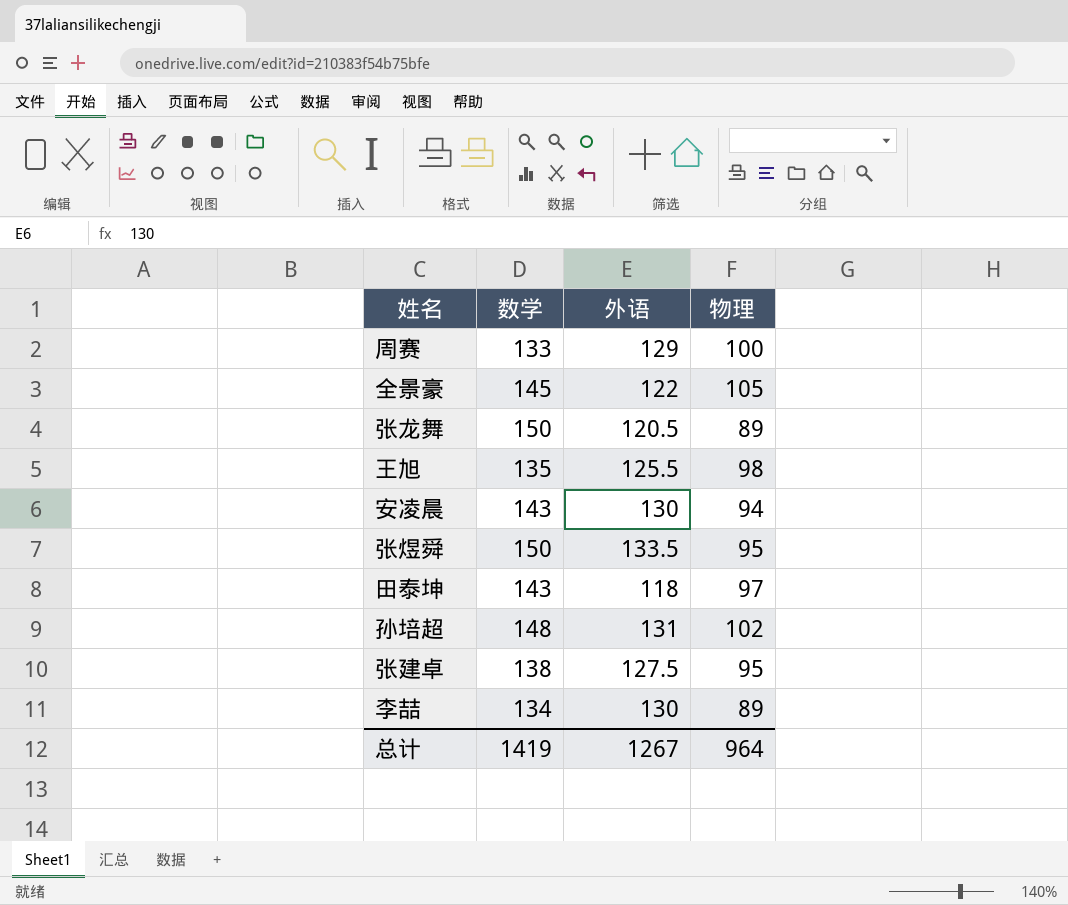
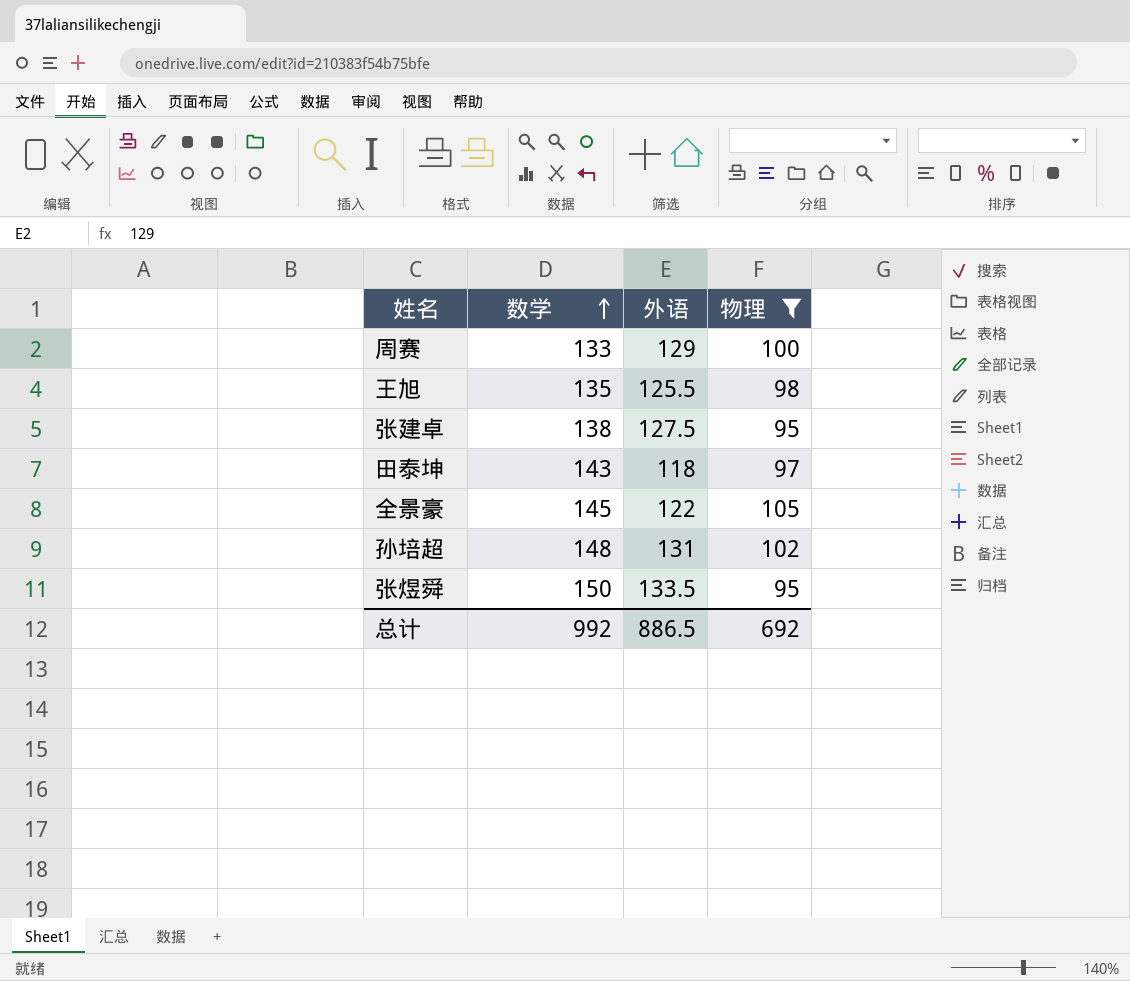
filter: none -> 物理 >= 95
row order: none -> 数学 ascending
总计 | 数学: 1419 -> 992
总计 | 外语: 1267 -> 886.5
总计 | 物理: 964 -> 692

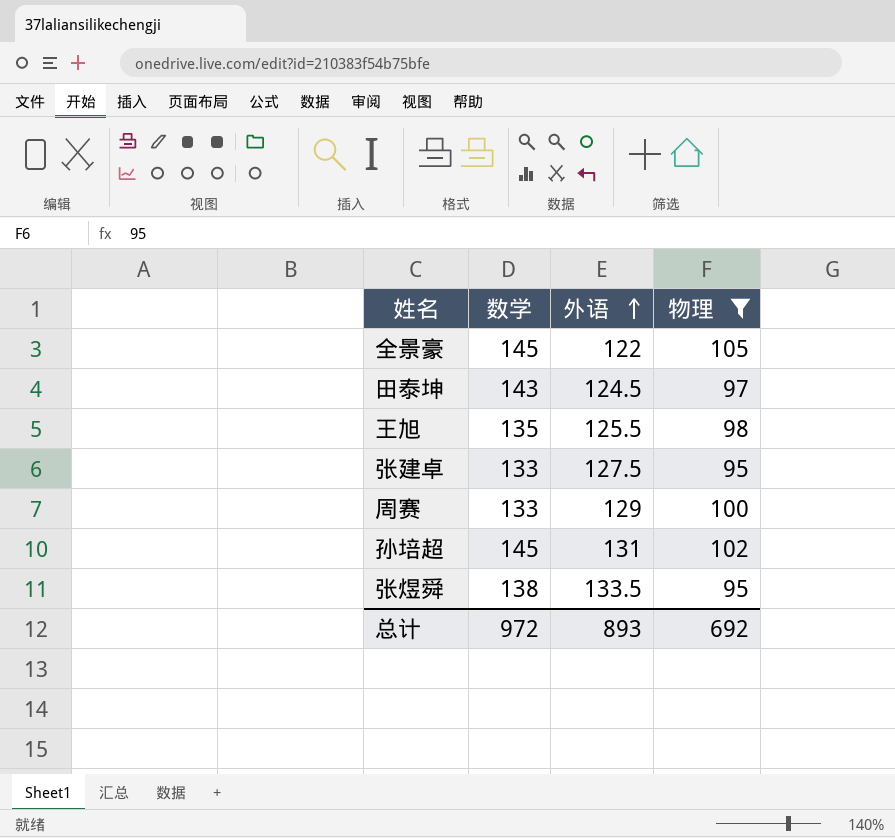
row order: 数学 ascending -> 外语 ascending
田泰坤 | 外语: 118 -> 124.5
张建卓 | 数学: 138 -> 133
孙培超 | 数学: 148 -> 145
张煜舜 | 数学: 150 -> 138
总计 | 数学: 992 -> 972
总计 | 外语: 886.5 -> 893

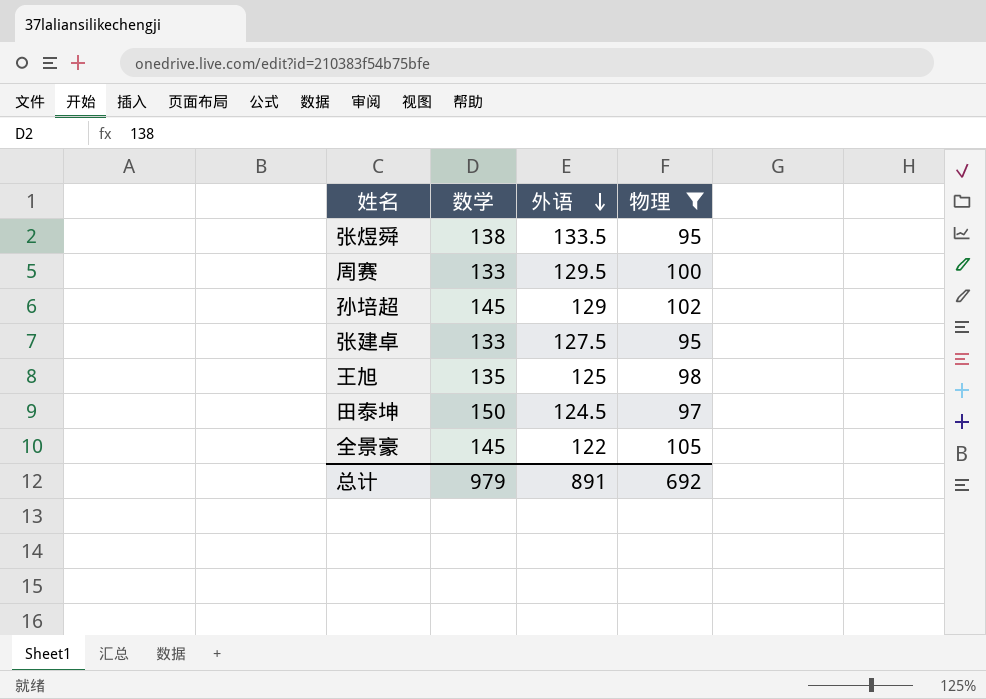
row order: 外语 ascending -> 外语 descending
周赛 | 外语: 129 -> 129.5
孙培超 | 外语: 131 -> 129
王旭 | 外语: 125.5 -> 125
田泰坤 | 数学: 143 -> 150
总计 | 数学: 972 -> 979
总计 | 外语: 893 -> 891

